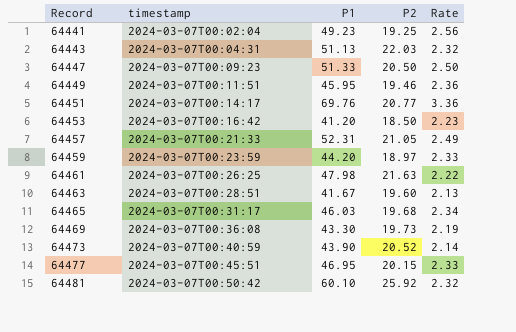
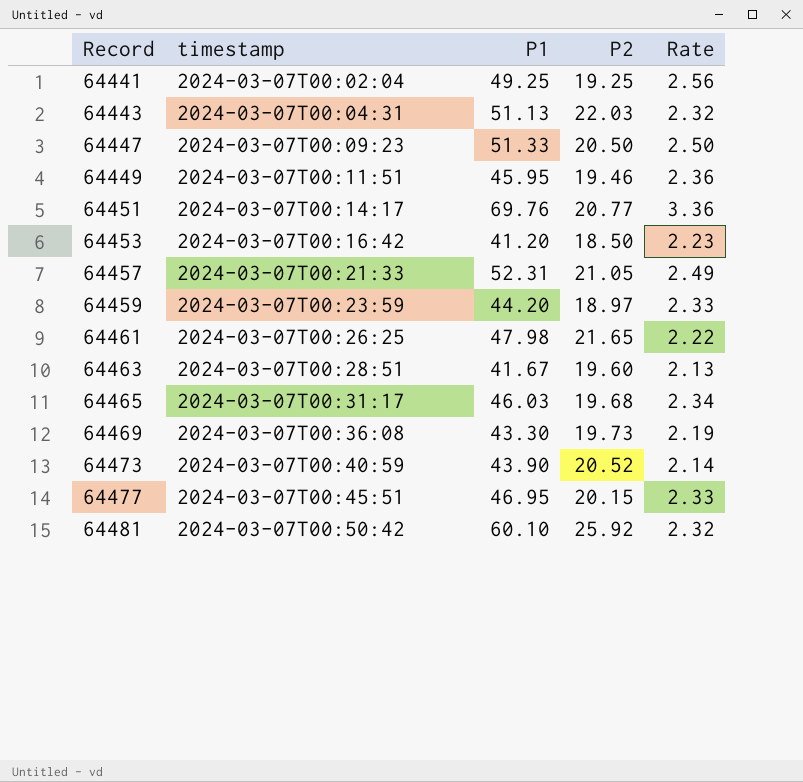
64441 | P1: 49.23 -> 49.25
64461 | P2: 21.63 -> 21.65

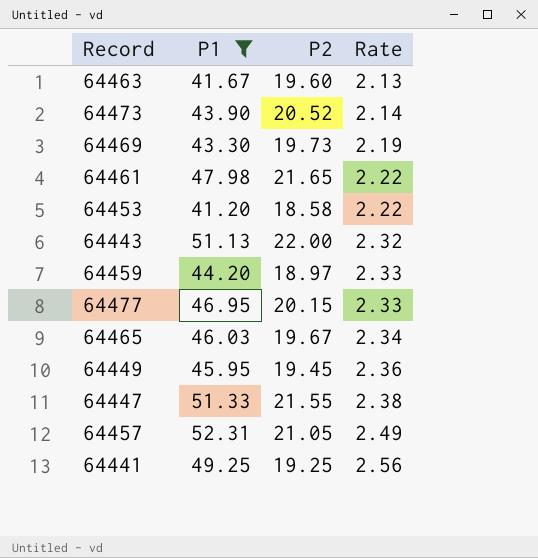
filter: none -> P1 <= 52.31
row order: Record ascending -> Rate ascending
column timestamp | position: 2 -> none
64453 | P2: 18.50 -> 18.58
64453 | Rate: 2.23 -> 2.22
64443 | P2: 22.03 -> 22.00
64465 | P2: 19.68 -> 19.67
64449 | P2: 19.46 -> 19.45
64447 | P2: 20.50 -> 21.55
64447 | Rate: 2.50 -> 2.38

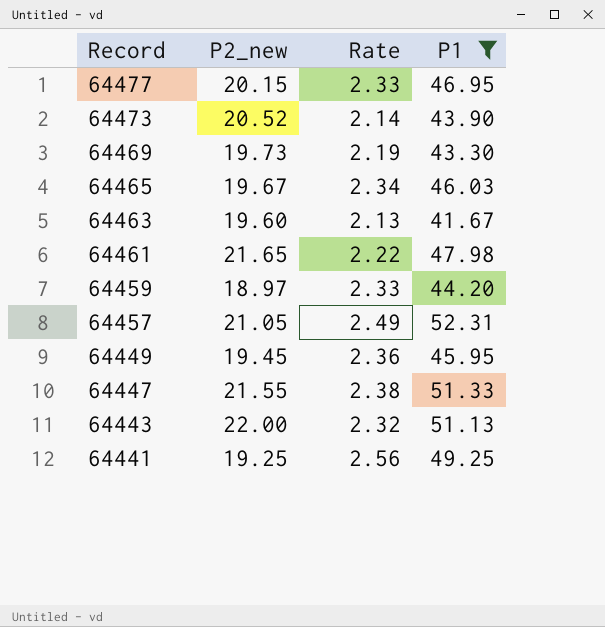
row order: Rate ascending -> Record descending
column name: P2 -> P2_new
column P1 | position: 2 -> 4
row 64453: 41.20 | 18.58 | 2.22 -> none

